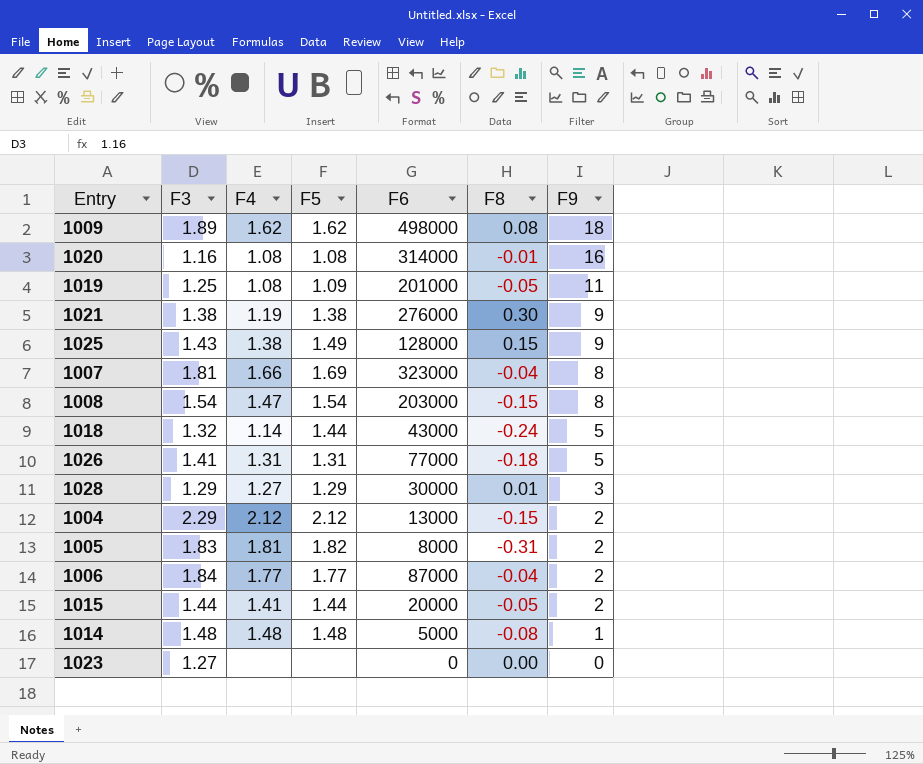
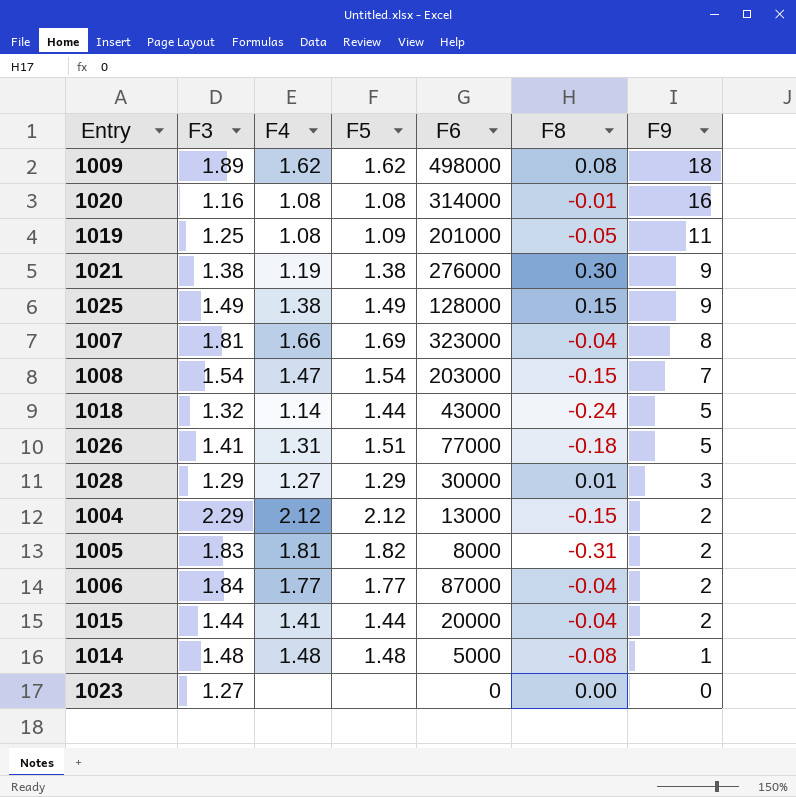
1025 | F3: 1.43 -> 1.49
1008 | F9: 8 -> 7
1026 | F5: 1.31 -> 1.51
1015 | F8: -0.05 -> -0.04

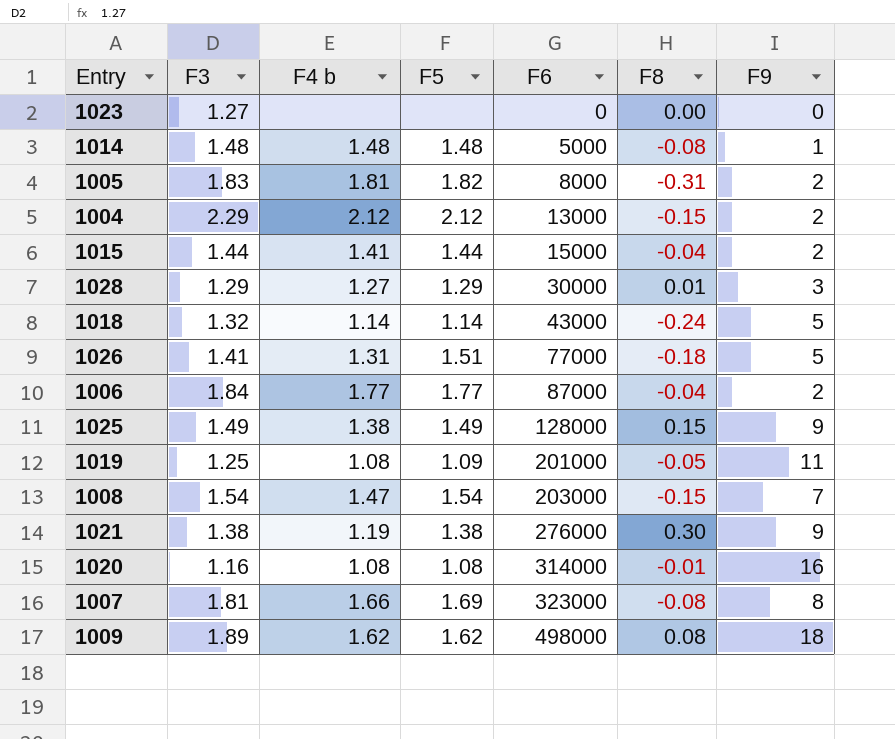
row order: F9 descending -> F6 ascending
column name: F4 -> F4 b
1015 | F6: 20000 -> 15000
1018 | F5: 1.44 -> 1.14
1007 | F8: -0.04 -> -0.08

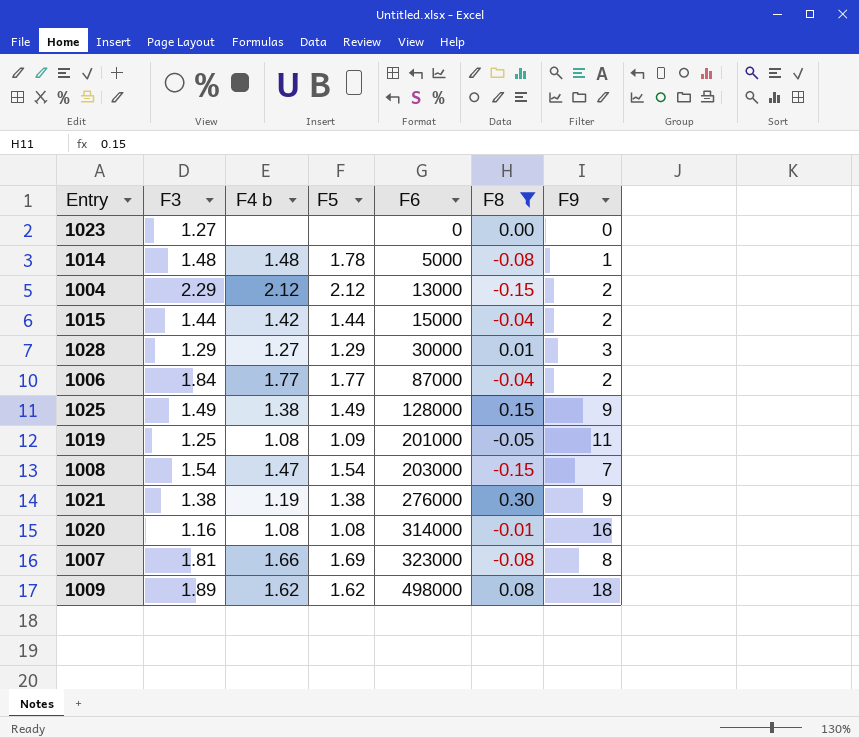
filter: none -> F8 >= -0.15
1014 | F5: 1.48 -> 1.78
1015 | F4 b: 1.41 -> 1.42

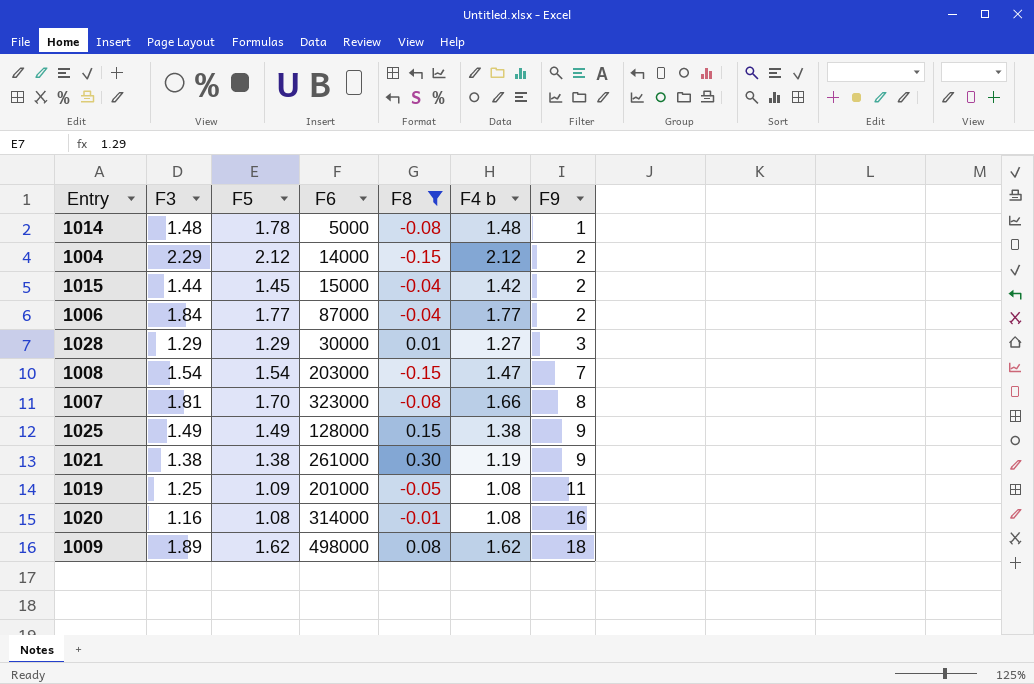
row order: F6 ascending -> F9 ascending
column F4 b | position: 3 -> 6
row 1023: 1.27 | none | none | 0 | 0.00 | 0 -> none
1004 | F6: 13000 -> 14000
1015 | F5: 1.44 -> 1.45
1007 | F5: 1.69 -> 1.70
1021 | F6: 276000 -> 261000

